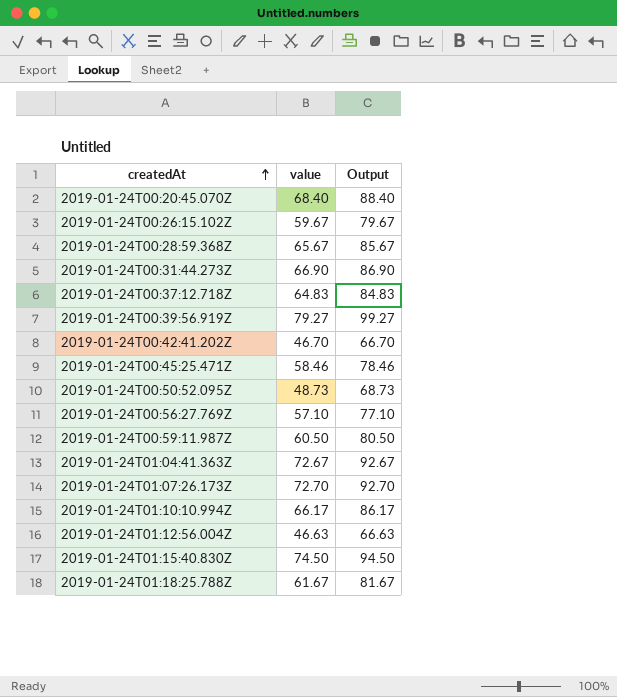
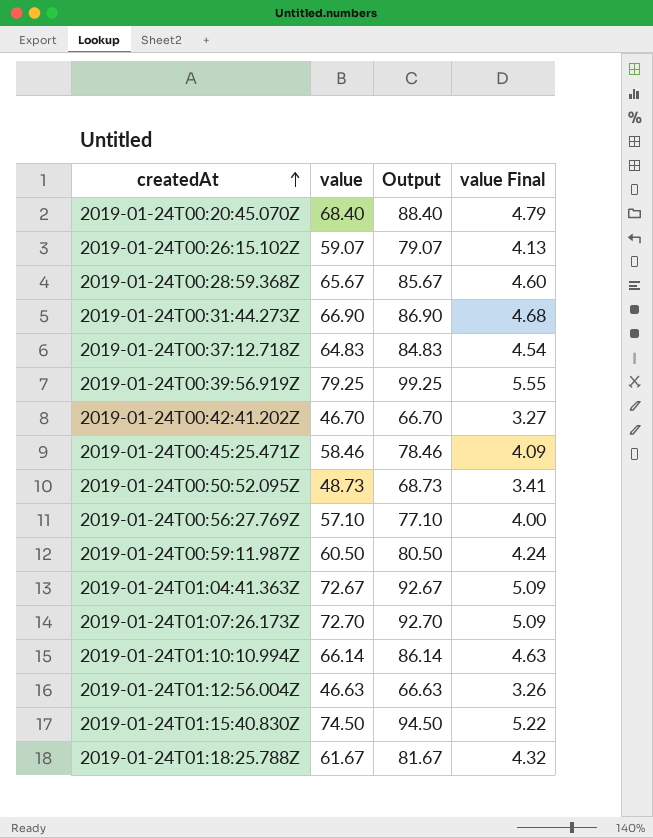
column value Final | formula: none -> [value] * 0.07
2019-01-24T00:26:15.102Z | value: 59.67 -> 59.07
2019-01-24T00:26:15.102Z | Output: 79.67 -> 79.07
2019-01-24T00:39:56.919Z | value: 79.27 -> 79.25
2019-01-24T00:39:56.919Z | Output: 99.27 -> 99.25
2019-01-24T01:10:10.994Z | value: 66.17 -> 66.14
2019-01-24T01:10:10.994Z | Output: 86.17 -> 86.14

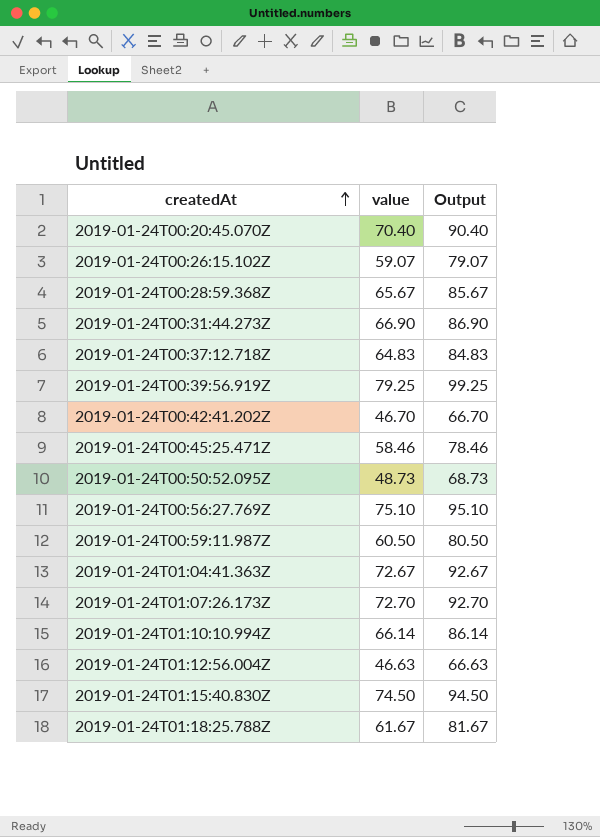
column value Final | formula: [value] * 0.07 -> none
2019-01-24T00:20:45.070Z | value: 68.40 -> 70.40
2019-01-24T00:20:45.070Z | Output: 88.40 -> 90.40
2019-01-24T00:56:27.769Z | value: 57.10 -> 75.10
2019-01-24T00:56:27.769Z | Output: 77.10 -> 95.10

